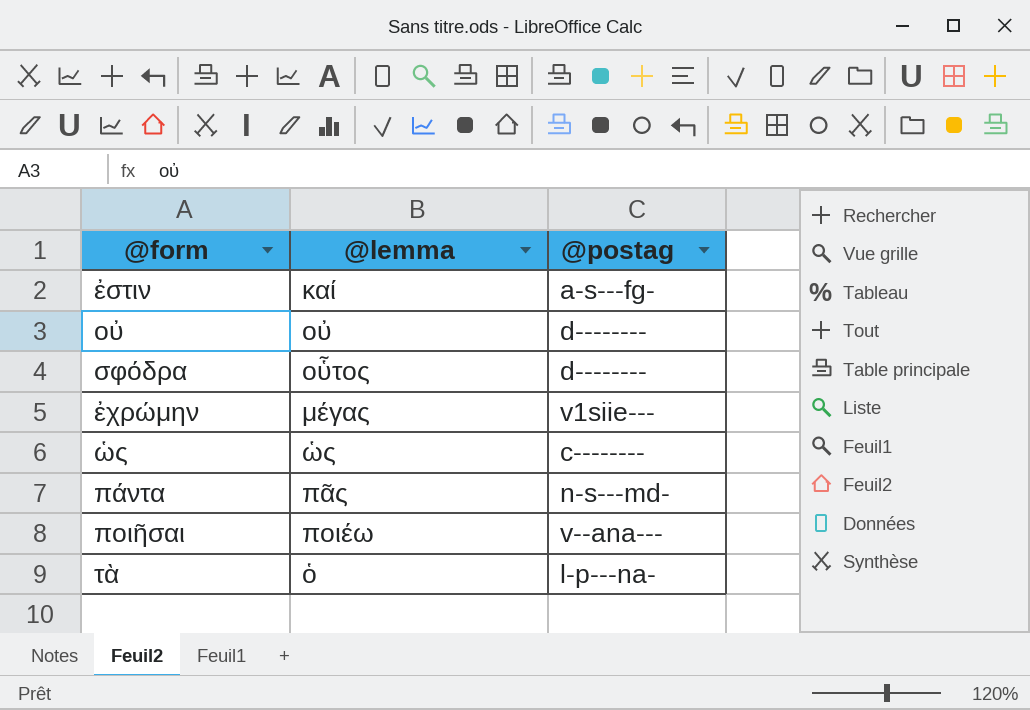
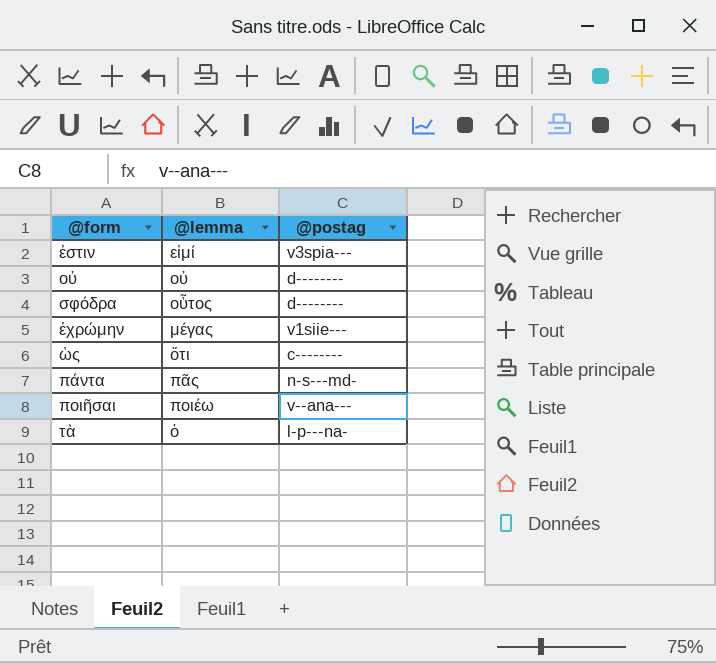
ἐστιν | @lemma: καί -> εἰμί
ἐστιν | @postag: a-s---fg- -> v3spia---
ὡς | @lemma: ὡς -> ὅτι

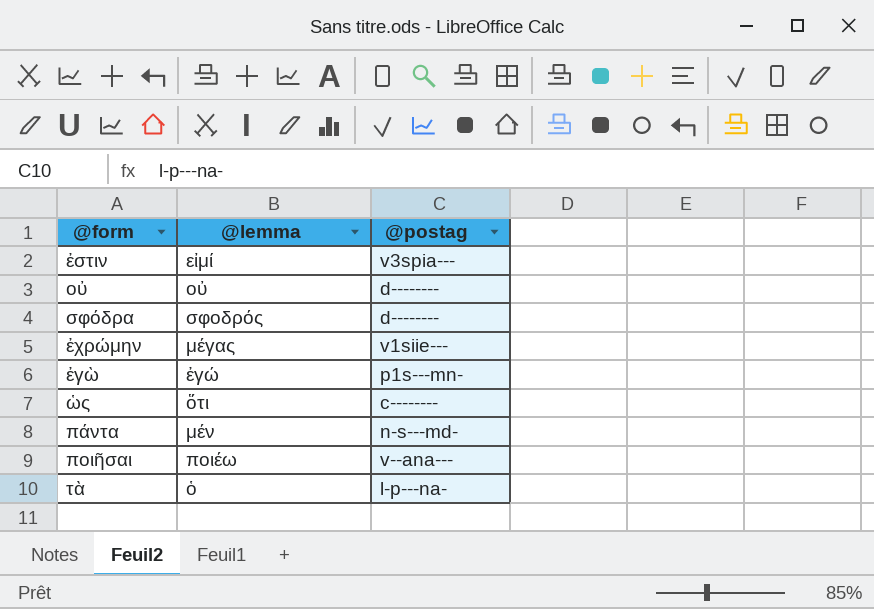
σφόδρα | @lemma: οὗτος -> σφοδρός
row ἐγὼ: none -> ἐγώ | p1s---mn-
πάντα | @lemma: πᾶς -> μέν

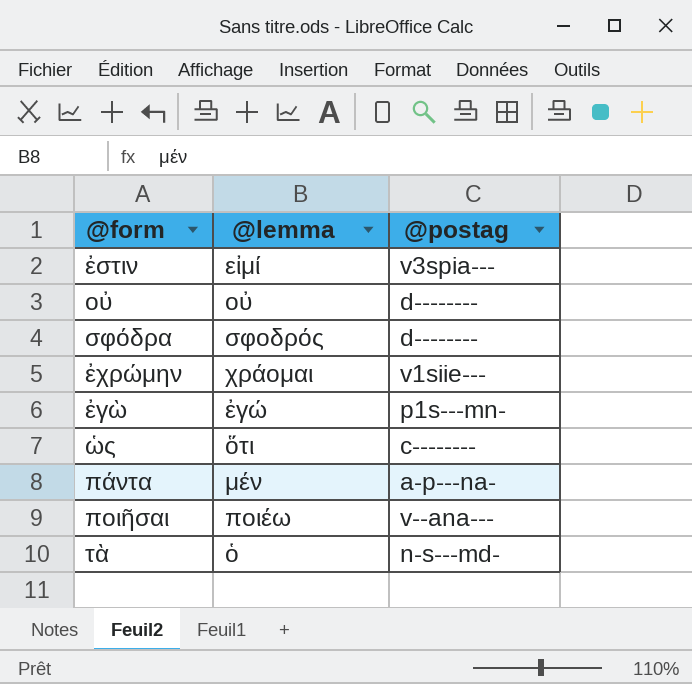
ἐχρώμην | @lemma: μέγας -> χράομαι
πάντα | @postag: n-s---md- -> a-p---na-
τὰ | @postag: l-p---na- -> n-s---md-

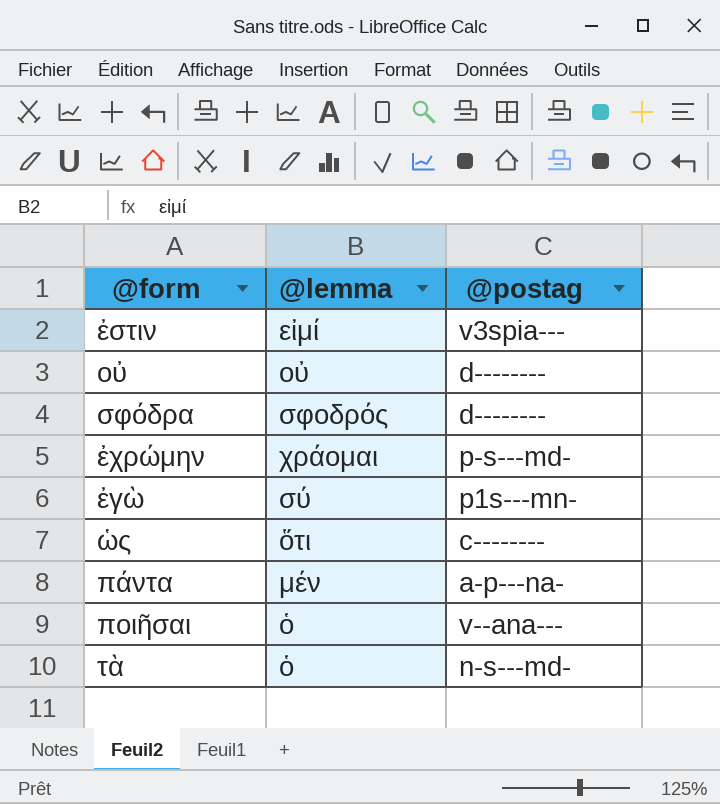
ἐχρώμην | @postag: v1siie--- -> p-s---md-
ἐγὼ | @lemma: ἐγώ -> σύ
ποιῆσαι | @lemma: ποιέω -> ὁ

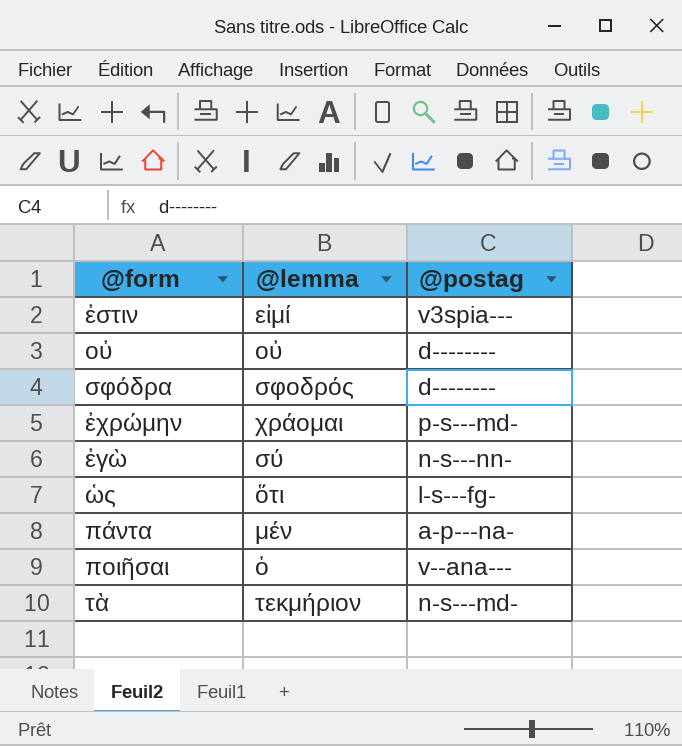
ἐγὼ | @postag: p1s---mn- -> n-s---nn-
ὡς | @postag: c-------- -> l-s---fg-
τὰ | @lemma: ὁ -> τεκμήριον

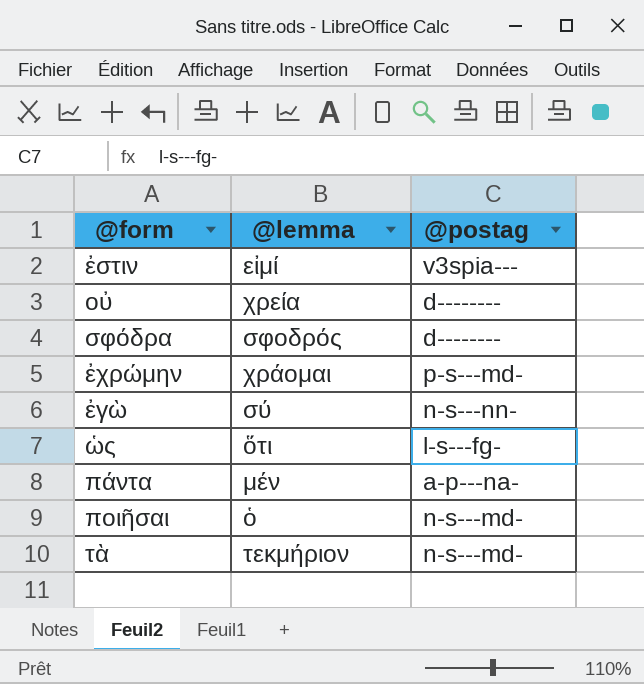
οὐ | @lemma: οὐ -> χρεία
ποιῆσαι | @postag: v--ana--- -> n-s---md-

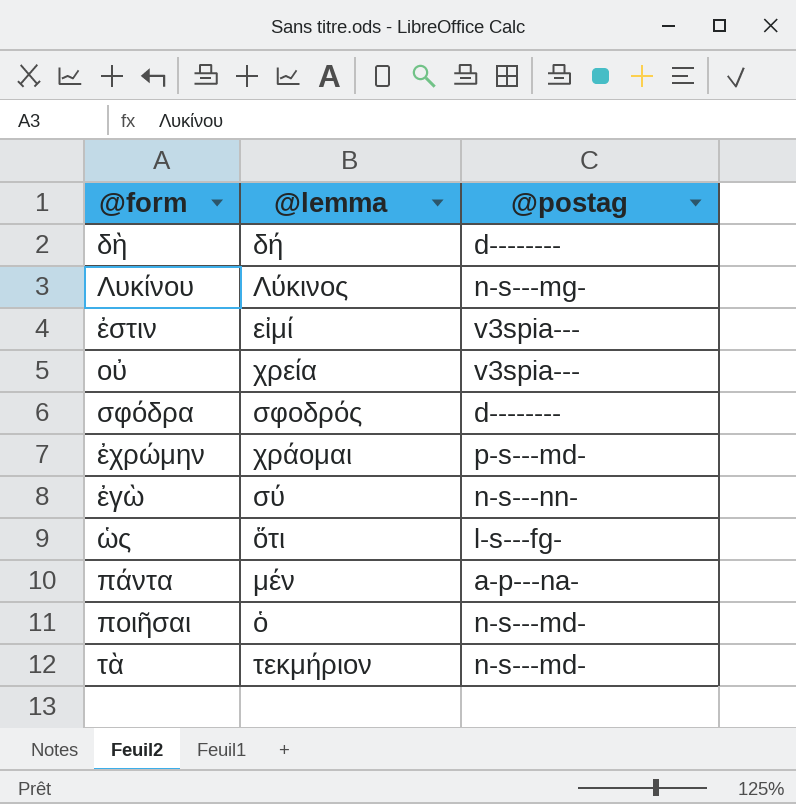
row δὴ: none -> δή | d--------
row Λυκίνου: none -> Λύκινος | n-s---mg-
οὐ | @postag: d-------- -> v3spia---

